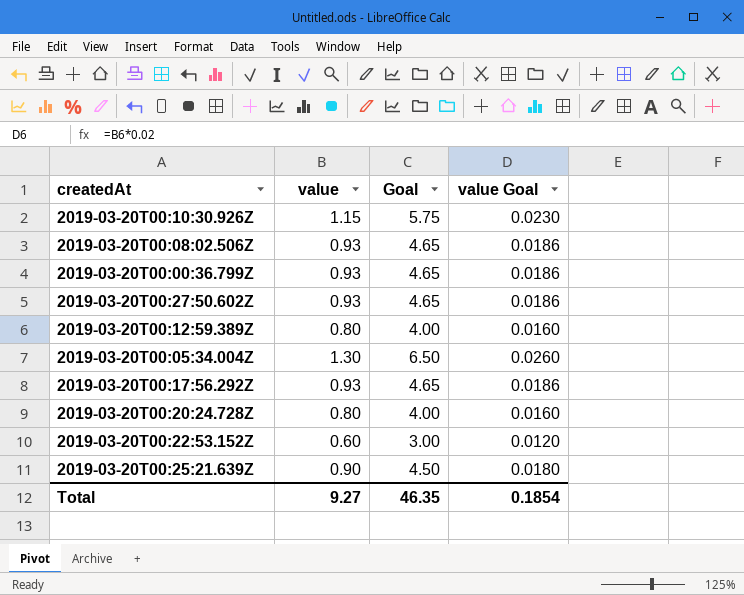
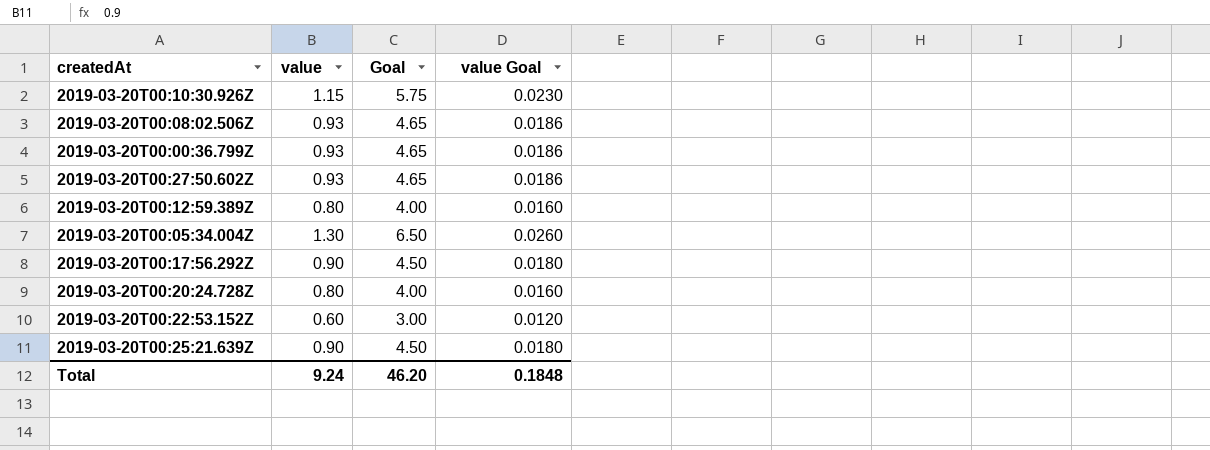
2019-03-20T00:17:56.292Z | value: 0.93 -> 0.90
2019-03-20T00:17:56.292Z | Goal: 4.65 -> 4.50
2019-03-20T00:17:56.292Z | value Goal: 0.0186 -> 0.0180
Total | value: 9.27 -> 9.24
Total | Goal: 46.35 -> 46.20
Total | value Goal: 0.1854 -> 0.1848

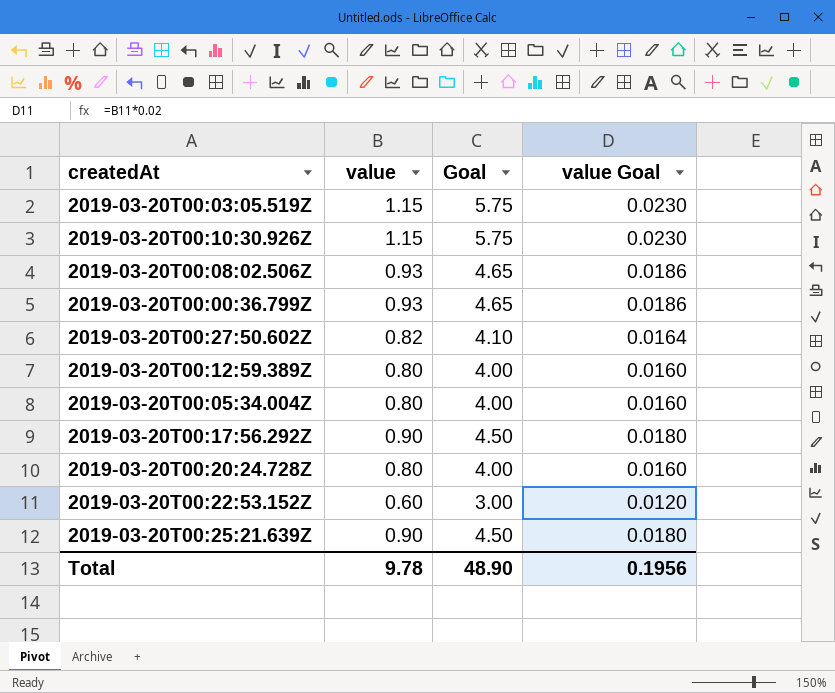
row 2019-03-20T00:03:05.519Z: none -> 1.15 | 5.75 | 0.0230
2019-03-20T00:27:50.602Z | value: 0.93 -> 0.82
2019-03-20T00:27:50.602Z | Goal: 4.65 -> 4.10
2019-03-20T00:27:50.602Z | value Goal: 0.0186 -> 0.0164
2019-03-20T00:05:34.004Z | value: 1.30 -> 0.80
2019-03-20T00:05:34.004Z | Goal: 6.50 -> 4.00
2019-03-20T00:05:34.004Z | value Goal: 0.0260 -> 0.0160
Total | value: 9.24 -> 9.78
Total | Goal: 46.20 -> 48.90
Total | value Goal: 0.1848 -> 0.1956

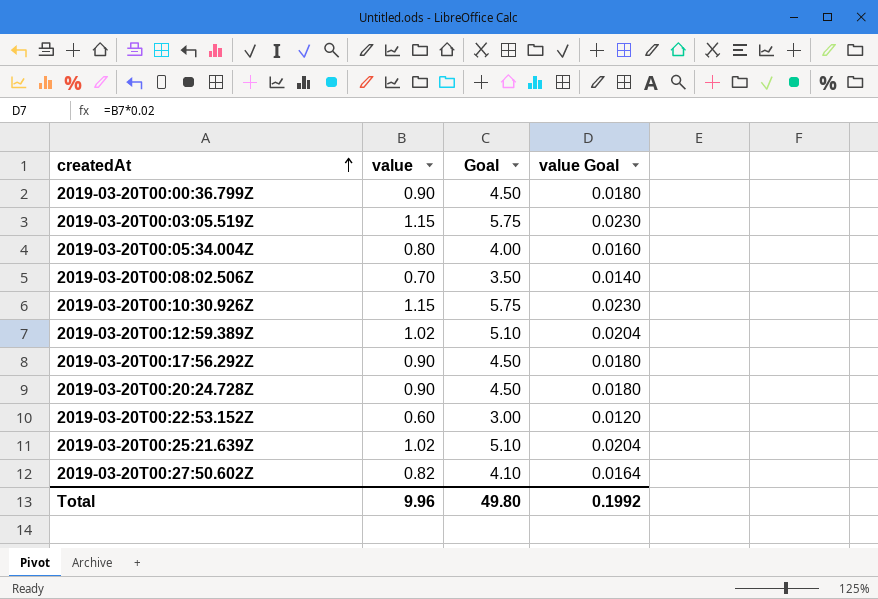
row order: none -> createdAt ascending
2019-03-20T00:00:36.799Z | value: 0.93 -> 0.90
2019-03-20T00:00:36.799Z | Goal: 4.65 -> 4.50
2019-03-20T00:00:36.799Z | value Goal: 0.0186 -> 0.0180
2019-03-20T00:08:02.506Z | value: 0.93 -> 0.70
2019-03-20T00:08:02.506Z | Goal: 4.65 -> 3.50
2019-03-20T00:08:02.506Z | value Goal: 0.0186 -> 0.0140
2019-03-20T00:12:59.389Z | value: 0.80 -> 1.02
2019-03-20T00:12:59.389Z | Goal: 4.00 -> 5.10
2019-03-20T00:12:59.389Z | value Goal: 0.0160 -> 0.0204
2019-03-20T00:20:24.728Z | value: 0.80 -> 0.90
2019-03-20T00:20:24.728Z | Goal: 4.00 -> 4.50
2019-03-20T00:20:24.728Z | value Goal: 0.0160 -> 0.0180
2019-03-20T00:25:21.639Z | value: 0.90 -> 1.02
2019-03-20T00:25:21.639Z | Goal: 4.50 -> 5.10
2019-03-20T00:25:21.639Z | value Goal: 0.0180 -> 0.0204
Total | value: 9.78 -> 9.96
Total | Goal: 48.90 -> 49.80
Total | value Goal: 0.1956 -> 0.1992

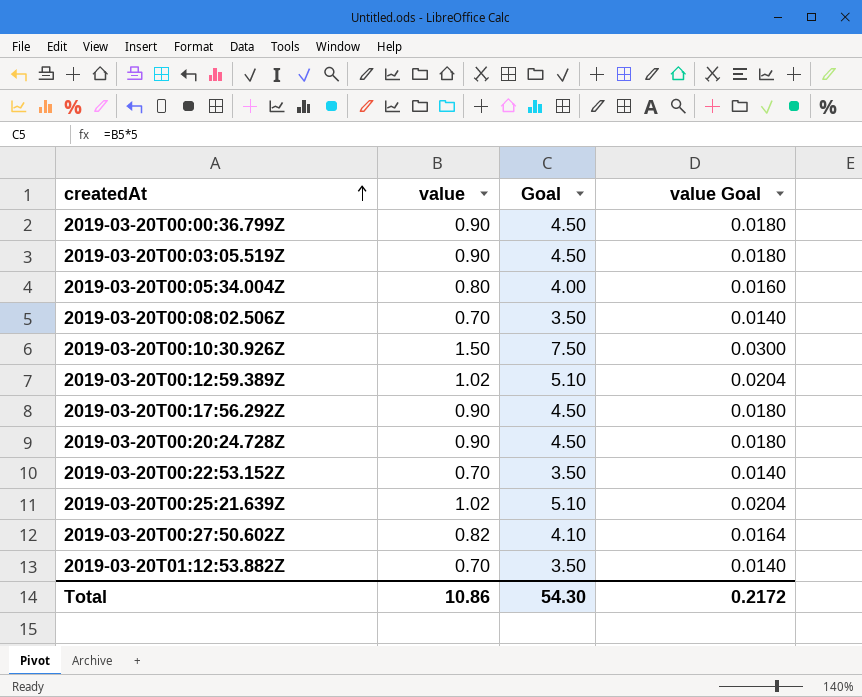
2019-03-20T00:03:05.519Z | value: 1.15 -> 0.90
2019-03-20T00:03:05.519Z | Goal: 5.75 -> 4.50
2019-03-20T00:03:05.519Z | value Goal: 0.0230 -> 0.0180
2019-03-20T00:10:30.926Z | value: 1.15 -> 1.50
2019-03-20T00:10:30.926Z | Goal: 5.75 -> 7.50
2019-03-20T00:10:30.926Z | value Goal: 0.0230 -> 0.0300
2019-03-20T00:22:53.152Z | value: 0.60 -> 0.70
2019-03-20T00:22:53.152Z | Goal: 3.00 -> 3.50
2019-03-20T00:22:53.152Z | value Goal: 0.0120 -> 0.0140
row 2019-03-20T01:12:53.882Z: none -> 0.70 | 3.50 | 0.0140
Total | value: 9.96 -> 10.86
Total | Goal: 49.80 -> 54.30
Total | value Goal: 0.1992 -> 0.2172

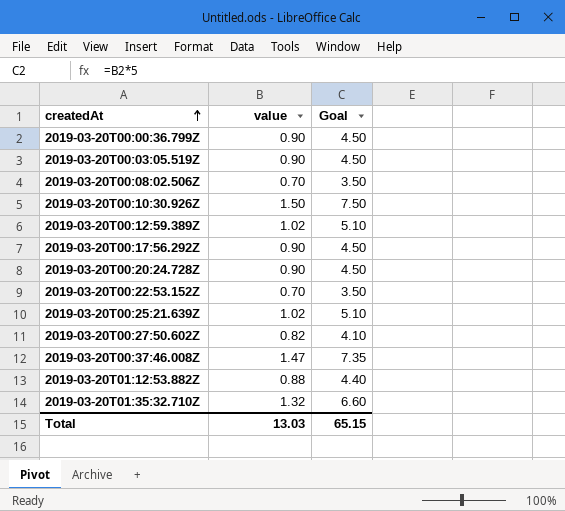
column value Goal | formula: [value] * 0.02 -> none
row 2019-03-20T00:05:34.004Z: 0.80 | 4.00 | 0.0160 -> none
row 2019-03-20T00:37:46.008Z: none -> 1.47 | 7.35
2019-03-20T01:12:53.882Z | value: 0.70 -> 0.88
2019-03-20T01:12:53.882Z | Goal: 3.50 -> 4.40
row 2019-03-20T01:35:32.710Z: none -> 1.32 | 6.60
Total | value: 10.86 -> 13.03
Total | Goal: 54.30 -> 65.15

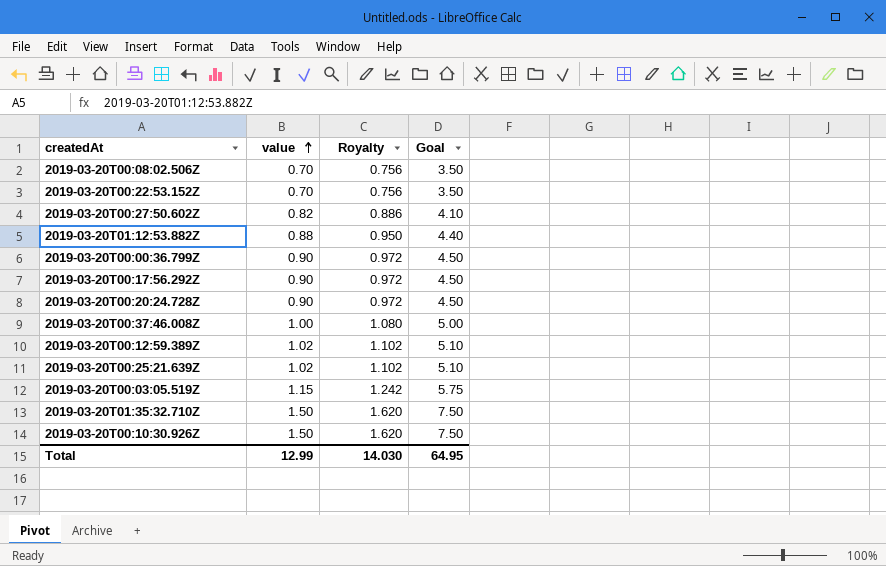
row order: createdAt ascending -> value ascending
column Royalty | formula: none -> [value] * 1.08
2019-03-20T00:37:46.008Z | value: 1.47 -> 1.00
2019-03-20T00:37:46.008Z | Goal: 7.35 -> 5.00
2019-03-20T00:03:05.519Z | value: 0.90 -> 1.15
2019-03-20T00:03:05.519Z | Goal: 4.50 -> 5.75
2019-03-20T01:35:32.710Z | value: 1.32 -> 1.50
2019-03-20T01:35:32.710Z | Goal: 6.60 -> 7.50
Total | value: 13.03 -> 12.99
Total | Goal: 65.15 -> 64.95

